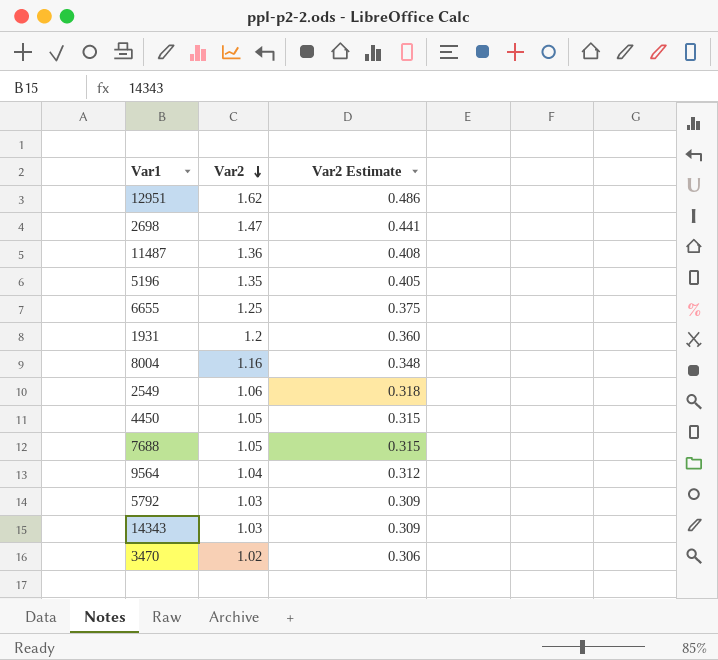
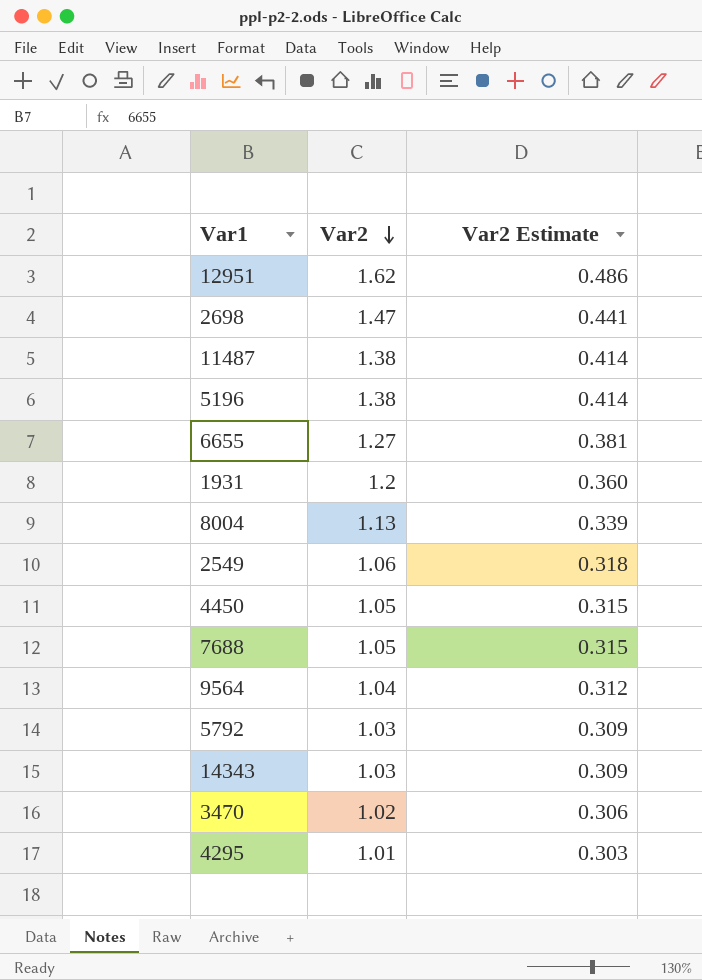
11487 | Var2: 1.36 -> 1.38
11487 | Var2 Estimate: 0.408 -> 0.414
5196 | Var2: 1.35 -> 1.38
5196 | Var2 Estimate: 0.405 -> 0.414
6655 | Var2: 1.25 -> 1.27
6655 | Var2 Estimate: 0.375 -> 0.381
8004 | Var2: 1.16 -> 1.13
8004 | Var2 Estimate: 0.348 -> 0.339
row 4295: none -> 1.01 | 0.303

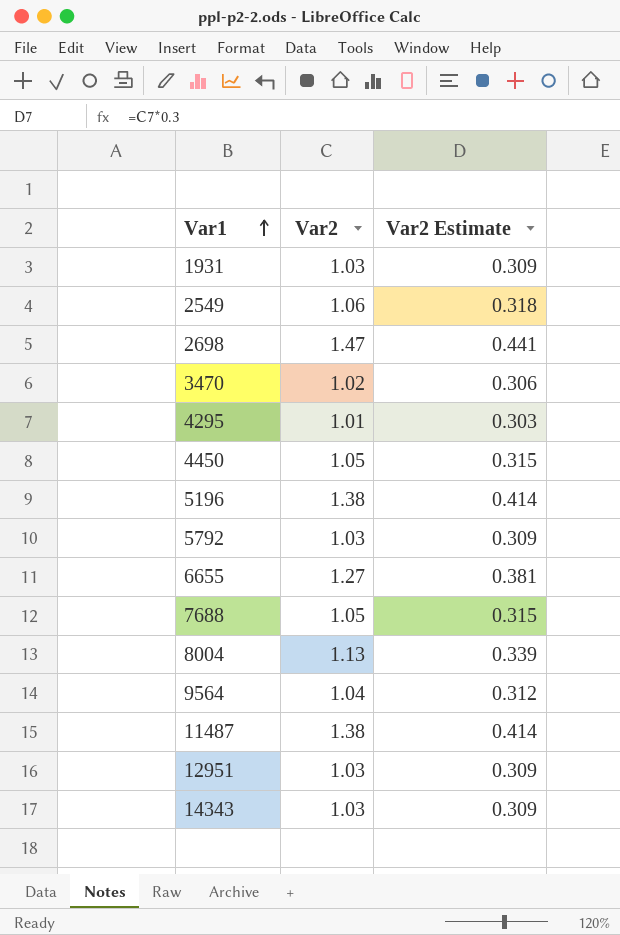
row order: Var2 descending -> Var1 ascending
1931 | Var2: 1.2 -> 1.03
1931 | Var2 Estimate: 0.360 -> 0.309
12951 | Var2: 1.62 -> 1.03
12951 | Var2 Estimate: 0.486 -> 0.309

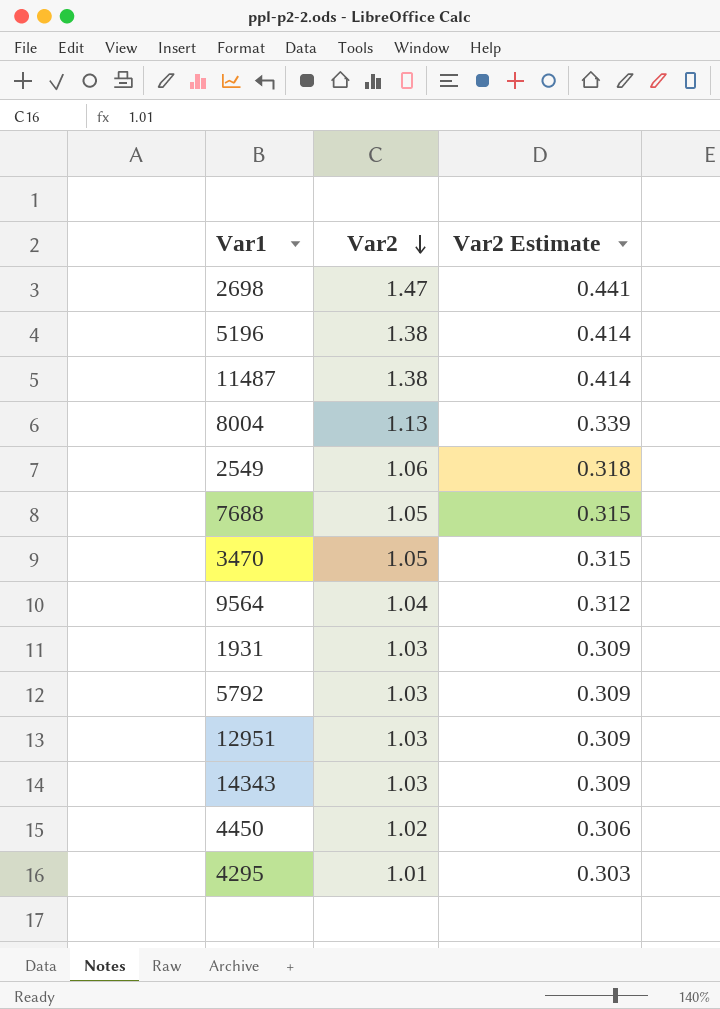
row order: Var1 ascending -> Var2 descending
row 6655: 1.27 | 0.381 -> none
3470 | Var2: 1.02 -> 1.05
3470 | Var2 Estimate: 0.306 -> 0.315
4450 | Var2: 1.05 -> 1.02
4450 | Var2 Estimate: 0.315 -> 0.306

